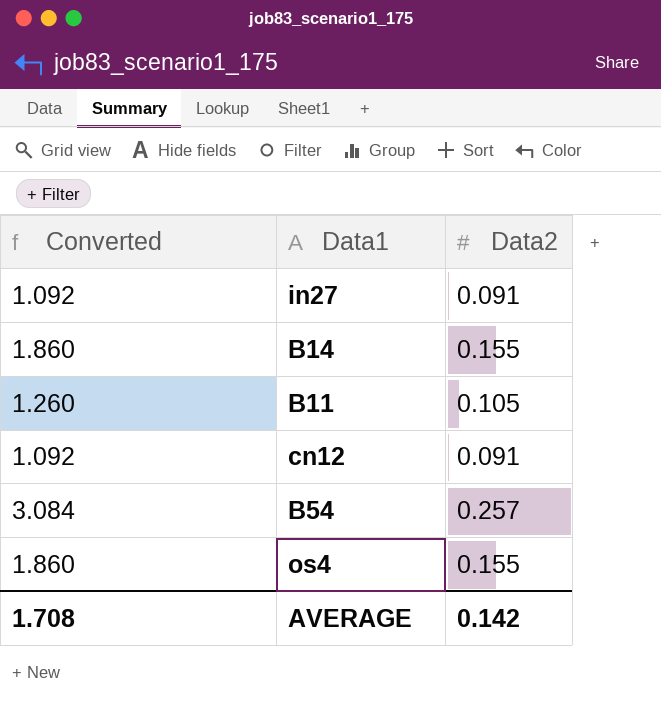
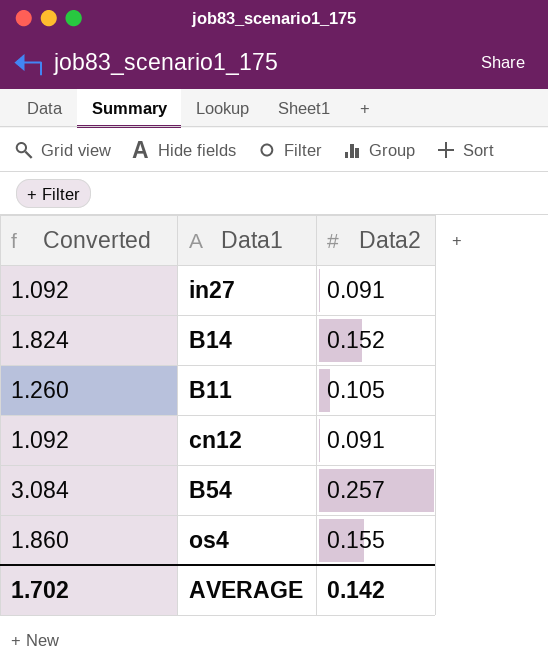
B14 | Converted: 1.860 -> 1.824
B14 | Data2: 0.155 -> 0.152
AVERAGE | Converted: 1.708 -> 1.702

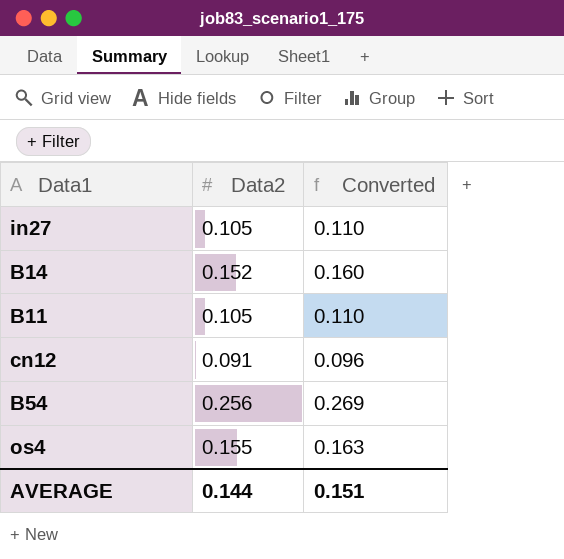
column Converted | formula: [Data2] * 12 -> [Data2] * 1.05
column Converted | position: 1 -> 3
in27 | Data2: 0.091 -> 0.105
B54 | Data2: 0.257 -> 0.256
AVERAGE | Data2: 0.142 -> 0.144
AVERAGE | Converted: 1.702 -> 0.151

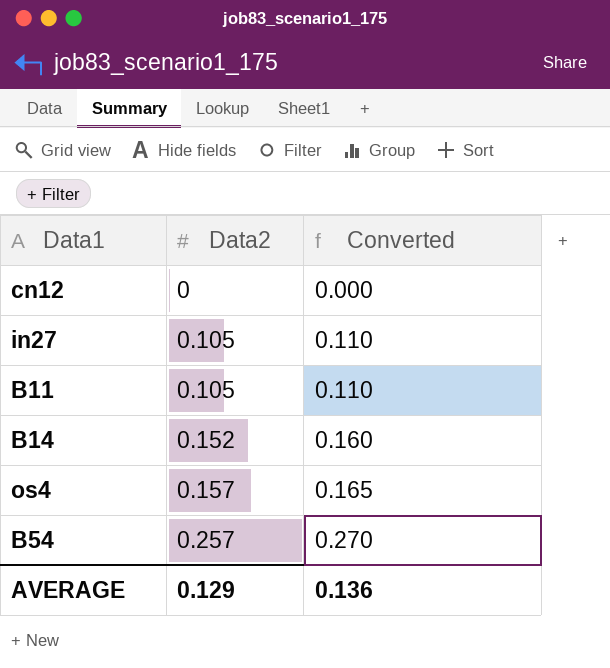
row order: none -> Data2 ascending
cn12 | Data2: 0.091 -> 0
cn12 | Converted: 0.096 -> 0.000
os4 | Data2: 0.155 -> 0.157
os4 | Converted: 0.163 -> 0.165
B54 | Data2: 0.256 -> 0.257
B54 | Converted: 0.269 -> 0.270
AVERAGE | Data2: 0.144 -> 0.129
AVERAGE | Converted: 0.151 -> 0.136

